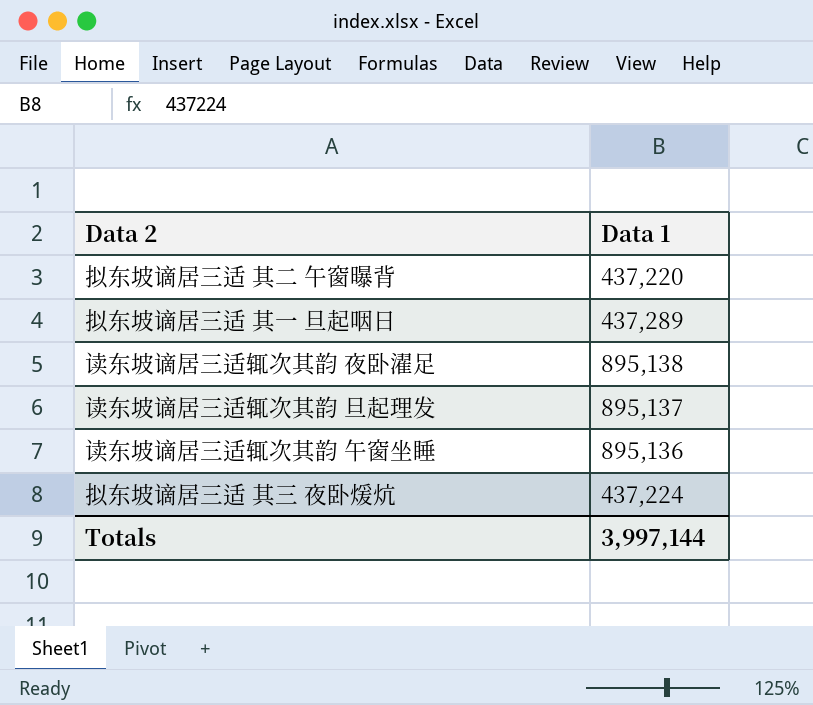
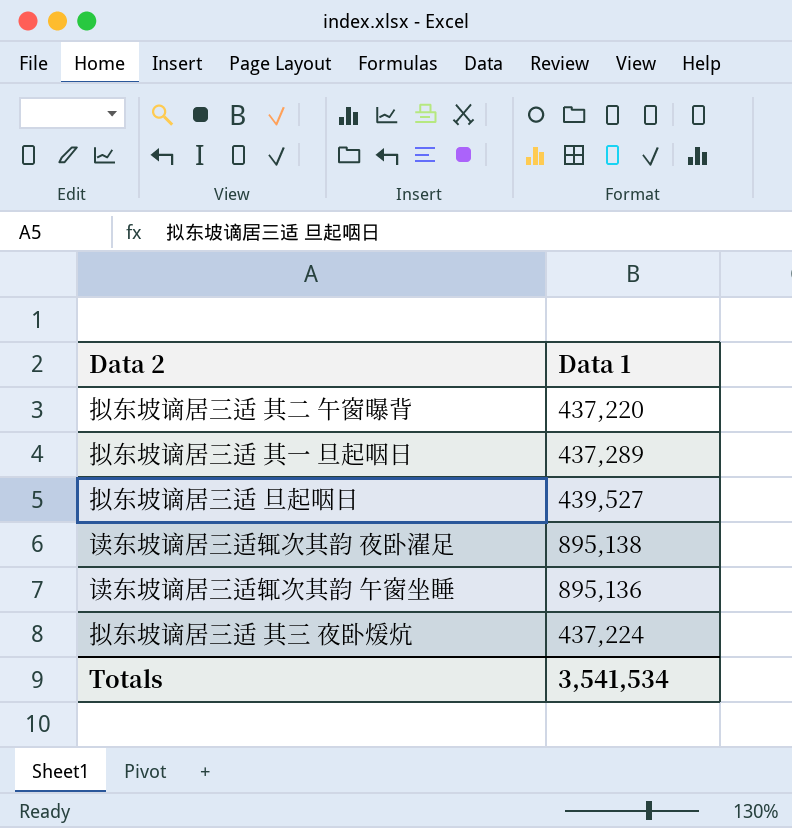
row 读东坡谪居三适辄次其韵 旦起理发: 895,137 -> none
row 拟东坡谪居三适 旦起咽日: none -> 439,527
Totals | Data 1: 3,997,144 -> 3,541,534

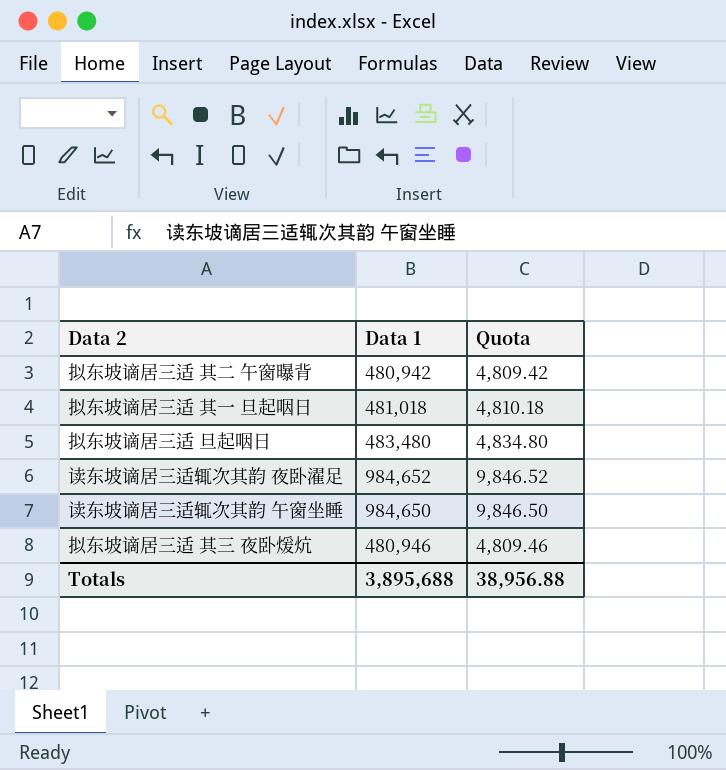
column Quota | formula: none -> [Data 1] * 0.01
拟东坡谪居三适 其二 午窗曝背 | Data 1: 437,220 -> 480,942
拟东坡谪居三适 其一 旦起咽日 | Data 1: 437,289 -> 481,018
拟东坡谪居三适 旦起咽日 | Data 1: 439,527 -> 483,480
读东坡谪居三适辄次其韵 夜卧濯足 | Data 1: 895,138 -> 984,652
读东坡谪居三适辄次其韵 午窗坐睡 | Data 1: 895,136 -> 984,650
拟东坡谪居三适 其三 夜卧煖炕 | Data 1: 437,224 -> 480,946
Totals | Data 1: 3,541,534 -> 3,895,688

